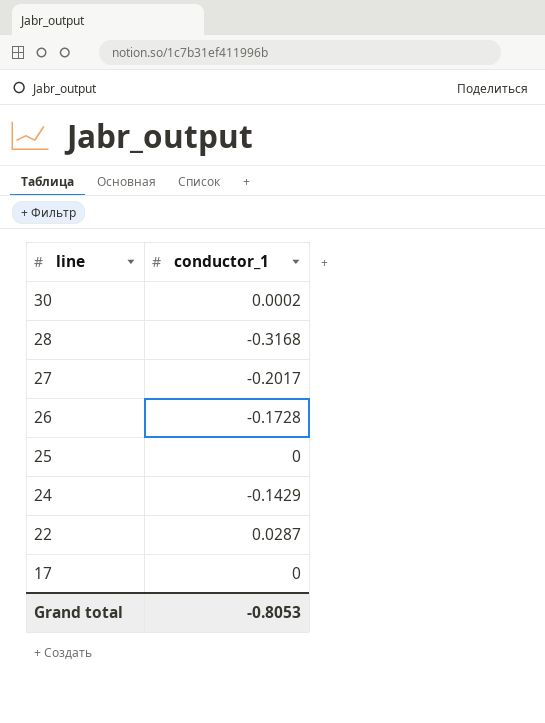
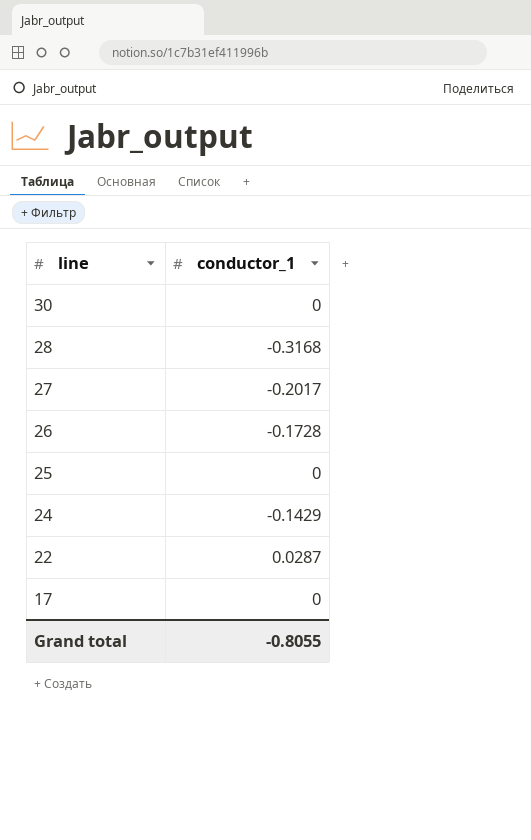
30 | conductor_1: 0.0002 -> 0
Grand total | conductor_1: -0.8053 -> -0.8055

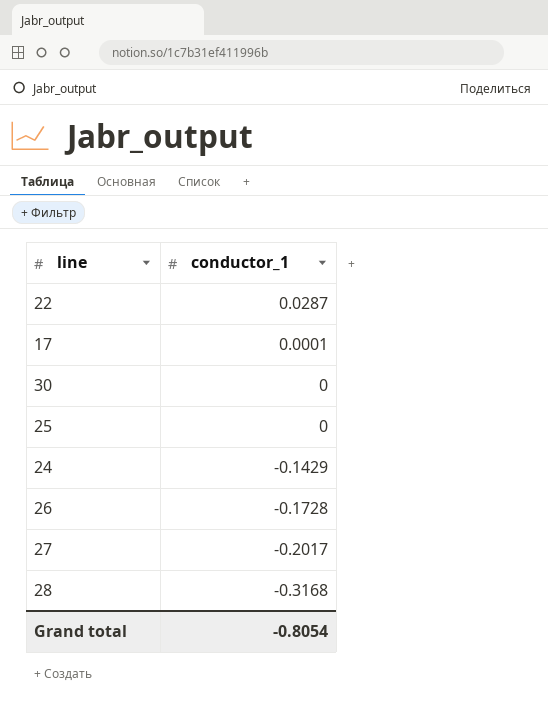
row order: line descending -> conductor_1 descending
17 | conductor_1: 0 -> 0.0001
Grand total | conductor_1: -0.8055 -> -0.8054

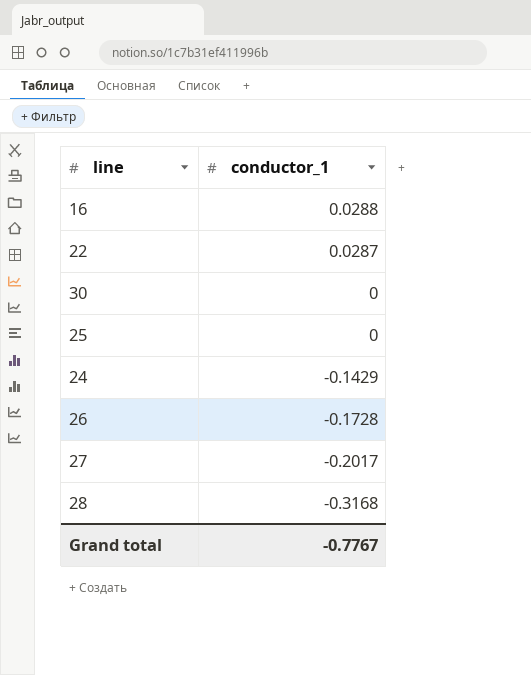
row 17: 0.0001 -> none
row 16: none -> 0.0288
Grand total | conductor_1: -0.8054 -> -0.7767

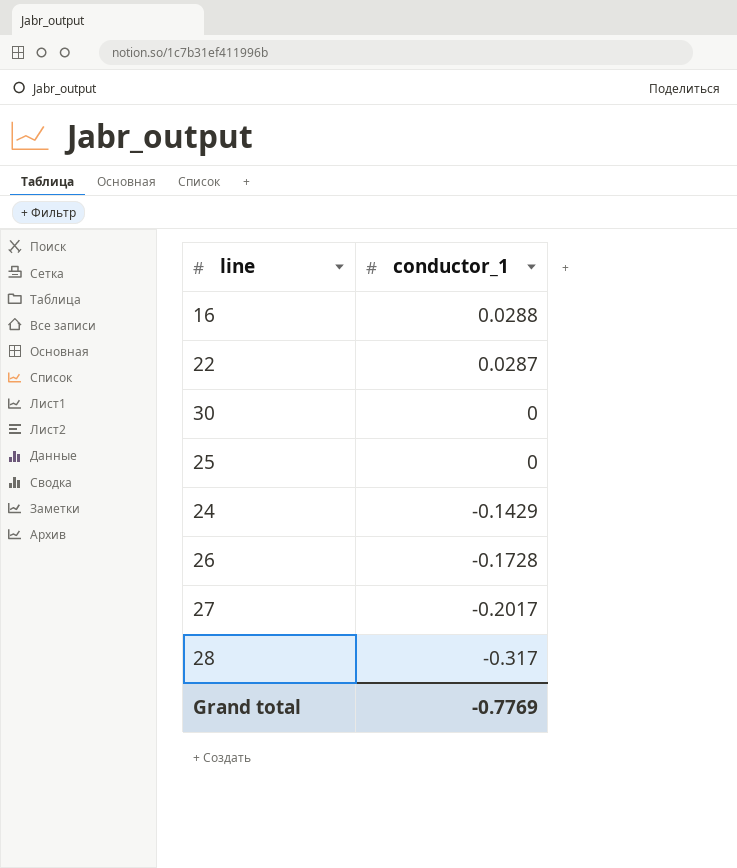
28 | conductor_1: -0.3168 -> -0.317
Grand total | conductor_1: -0.7767 -> -0.7769

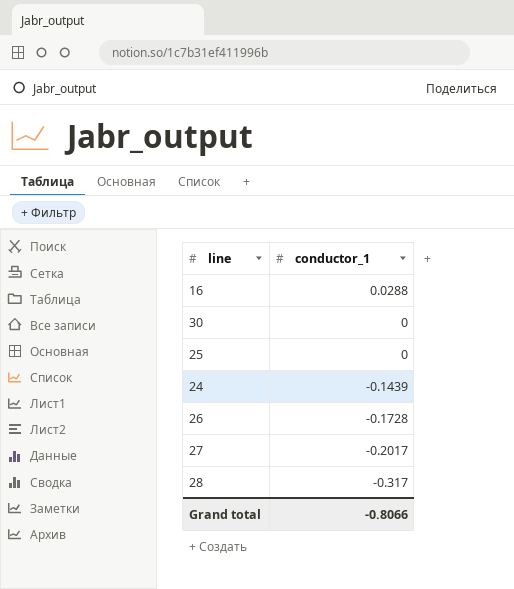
row 22: 0.0287 -> none
24 | conductor_1: -0.1429 -> -0.1439
Grand total | conductor_1: -0.7769 -> -0.8066

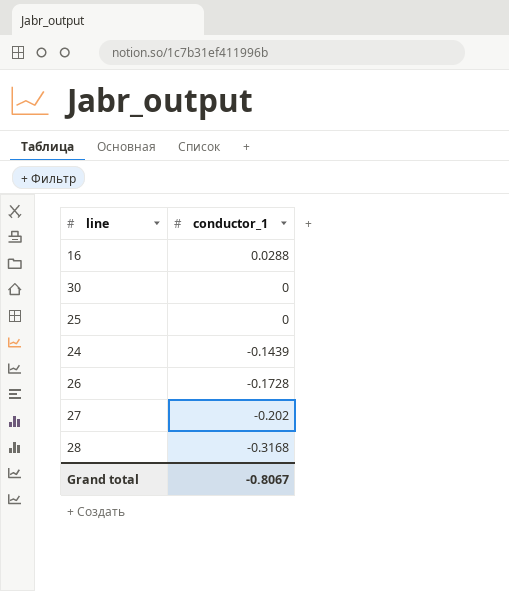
27 | conductor_1: -0.2017 -> -0.202
28 | conductor_1: -0.317 -> -0.3168
Grand total | conductor_1: -0.8066 -> -0.8067

